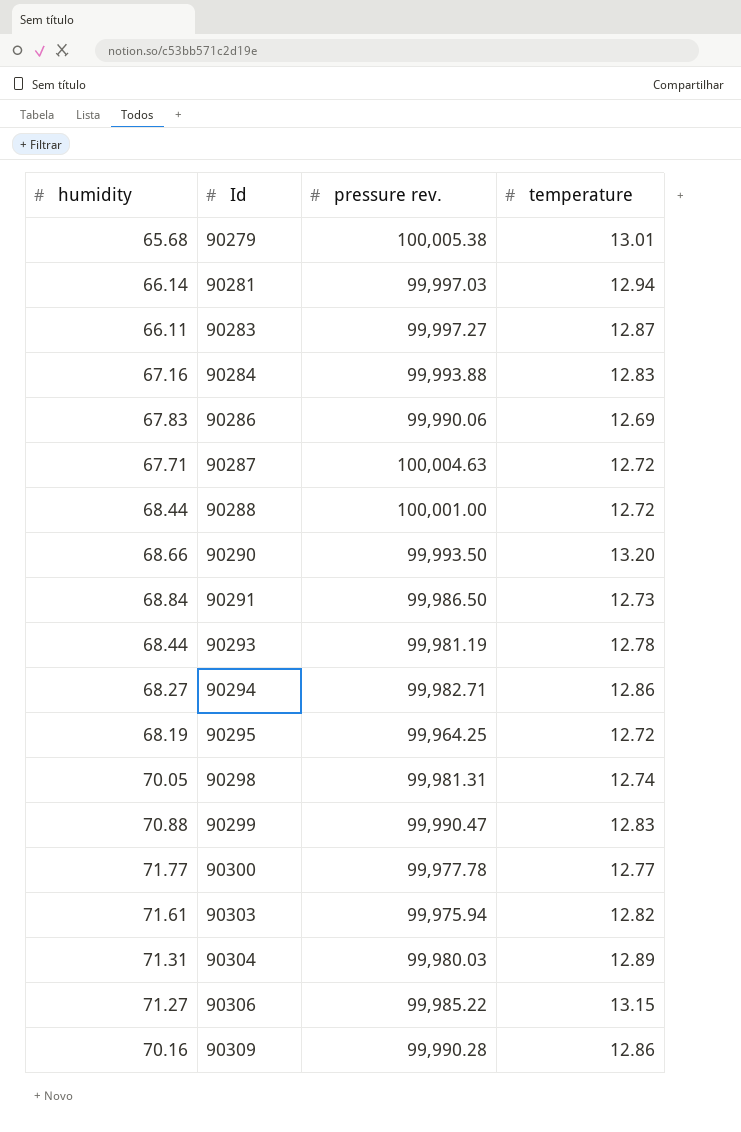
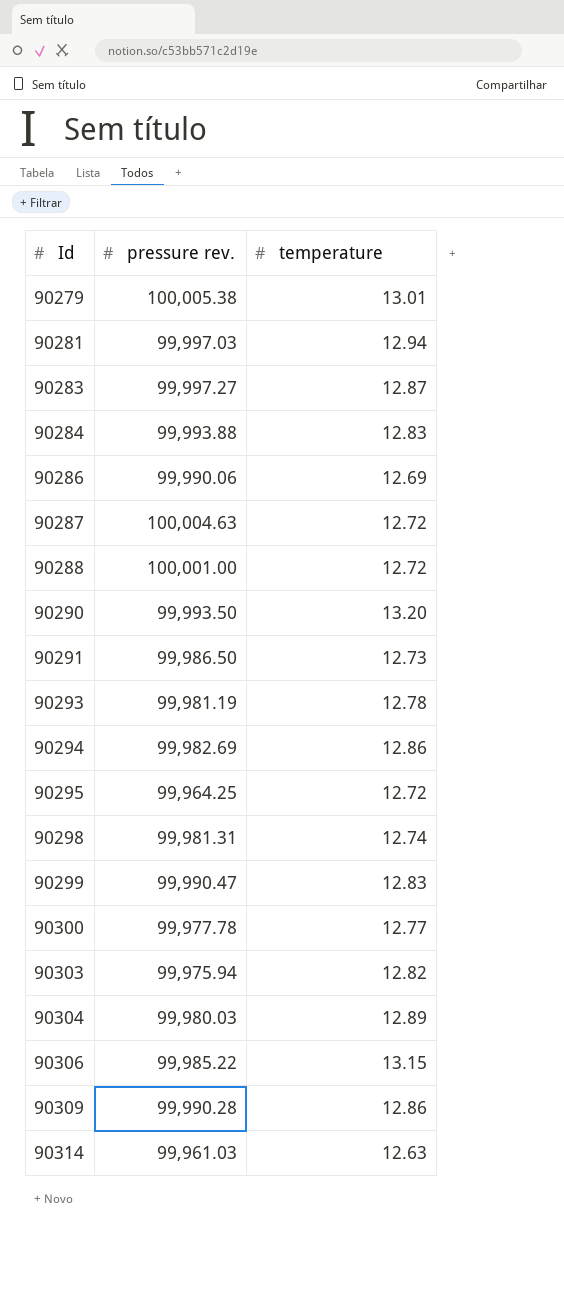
column humidity | position: 1 -> none
90294 | pressure rev.: 99,982.71 -> 99,982.69
row 90314: none -> 99,961.03 | 12.63

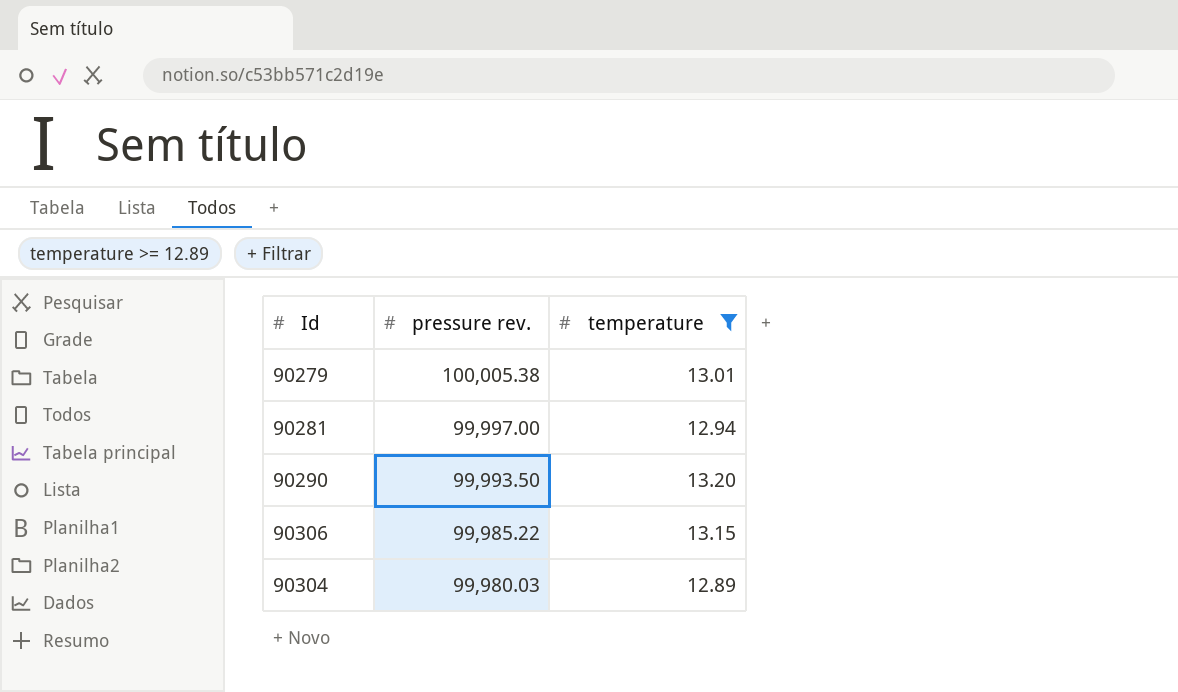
filter: none -> temperature >= 12.89
row order: Id ascending -> pressure rev. descending
90281 | pressure rev.: 99,997.03 -> 99,997.00

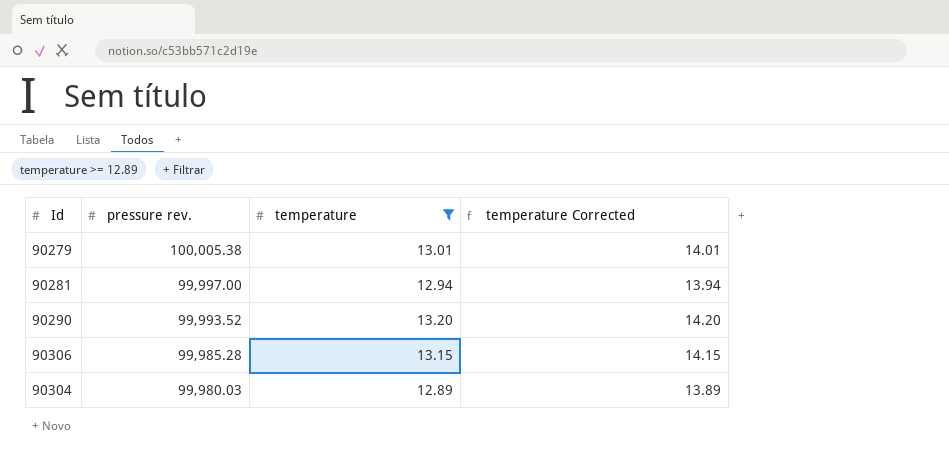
column temperature Corrected | formula: none -> [temperature] + 1
90290 | pressure rev.: 99,993.50 -> 99,993.52
90306 | pressure rev.: 99,985.22 -> 99,985.28

